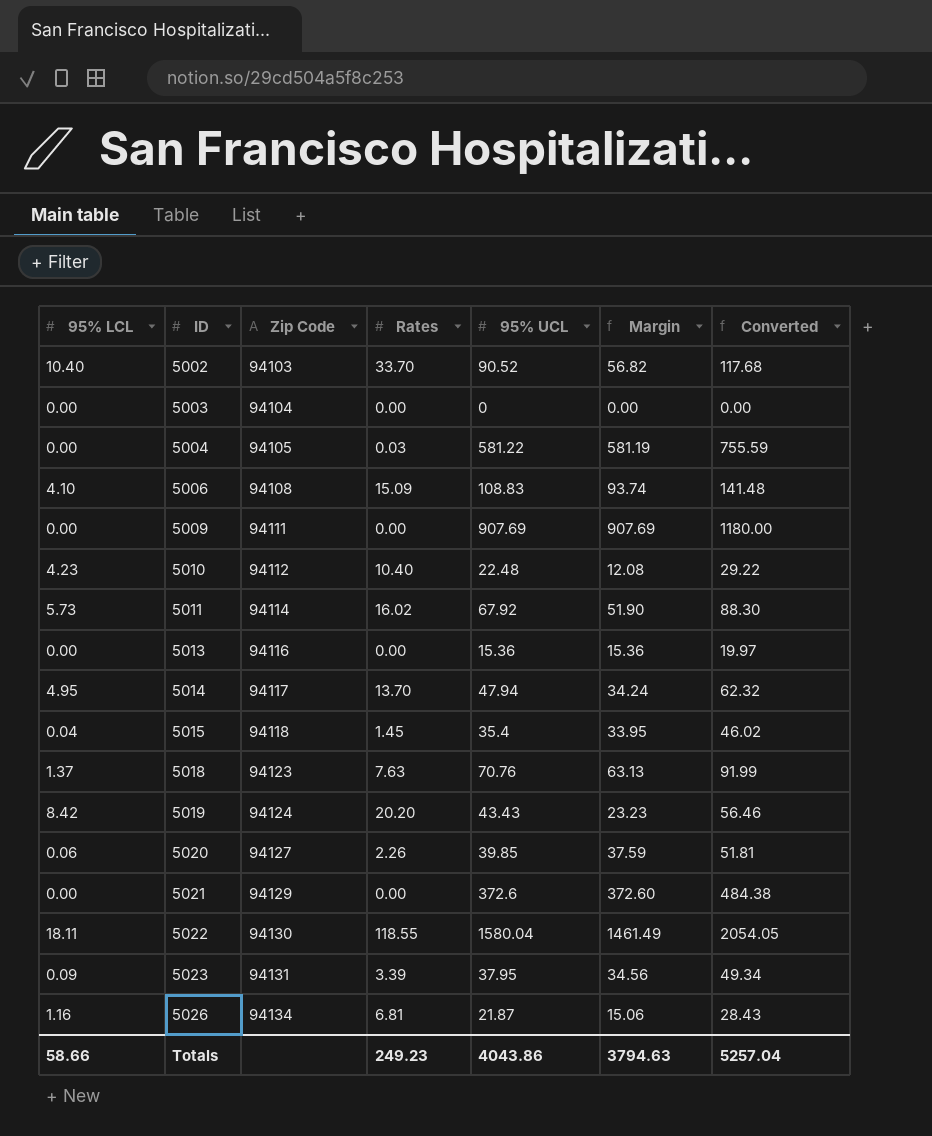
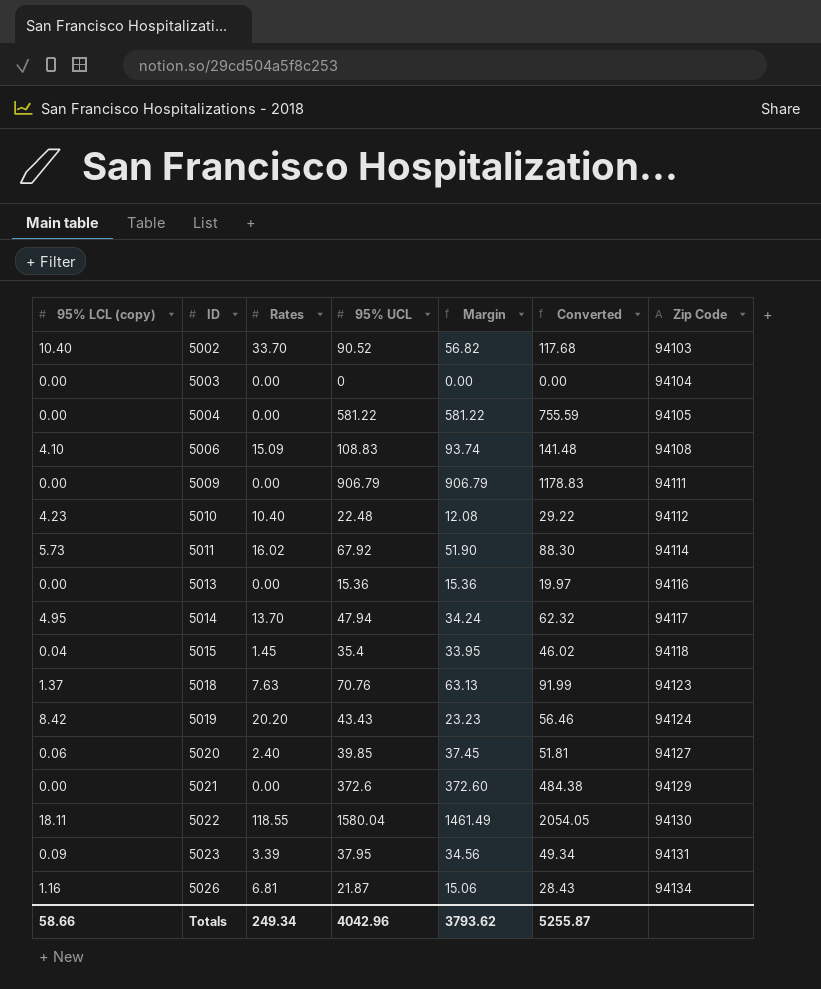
column name: 95% LCL -> 95% LCL (copy)
column Zip Code | position: 3 -> 7
5004 | Rates: 0.03 -> 0.00
5004 | Margin: 581.19 -> 581.22
5009 | 95% UCL: 907.69 -> 906.79
5009 | Margin: 907.69 -> 906.79
5009 | Converted: 1180.00 -> 1178.83
5020 | Rates: 2.26 -> 2.40
5020 | Margin: 37.59 -> 37.45
Totals | Rates: 249.23 -> 249.34
Totals | 95% UCL: 4043.86 -> 4042.96
Totals | Margin: 3794.63 -> 3793.62
Totals | Converted: 5257.04 -> 5255.87

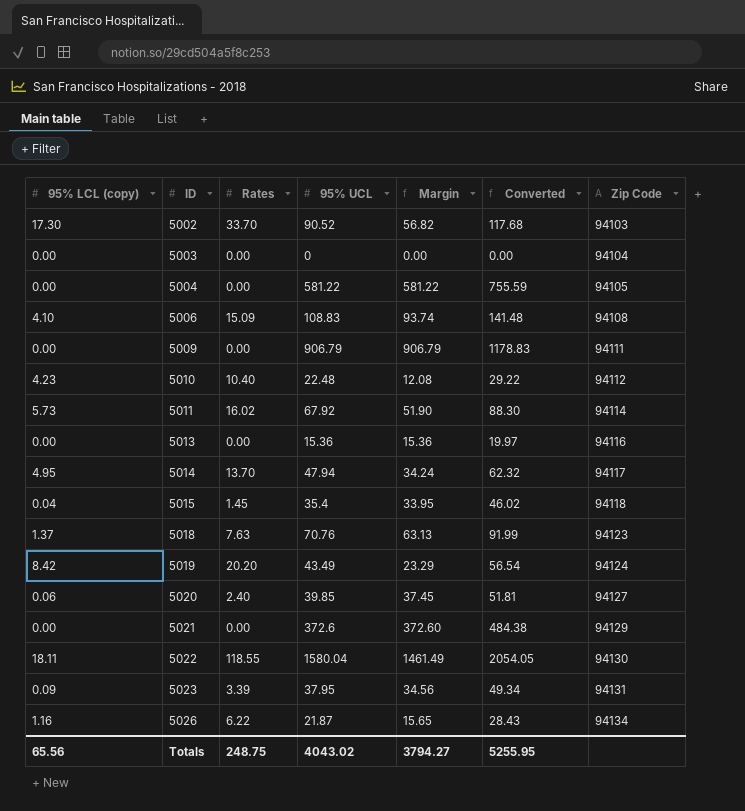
5002 | 95% LCL (copy): 10.40 -> 17.30
5019 | 95% UCL: 43.43 -> 43.49
5019 | Margin: 23.23 -> 23.29
5019 | Converted: 56.46 -> 56.54
5026 | Rates: 6.81 -> 6.22
5026 | Margin: 15.06 -> 15.65
Totals | 95% LCL (copy): 58.66 -> 65.56
Totals | Rates: 249.34 -> 248.75
Totals | 95% UCL: 4042.96 -> 4043.02
Totals | Margin: 3793.62 -> 3794.27
Totals | Converted: 5255.87 -> 5255.95

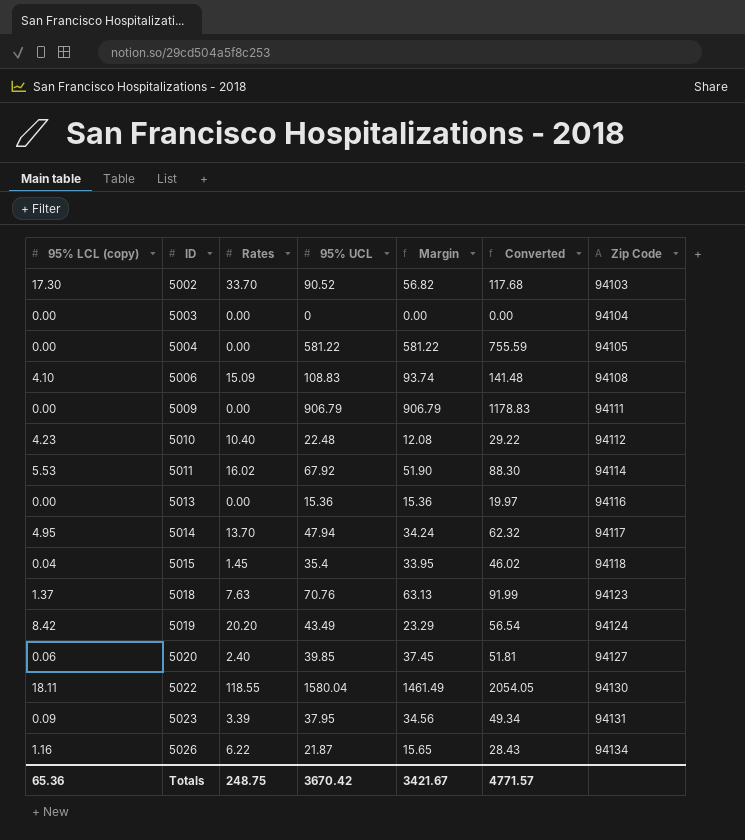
row 5021: 0.00 | 0.00 | 372.6 | 372.60 | 484.38 | 94129 -> none
5011 | 95% LCL (copy): 5.73 -> 5.53
Totals | 95% LCL (copy): 65.56 -> 65.36
Totals | 95% UCL: 4043.02 -> 3670.42
Totals | Margin: 3794.27 -> 3421.67
Totals | Converted: 5255.95 -> 4771.57

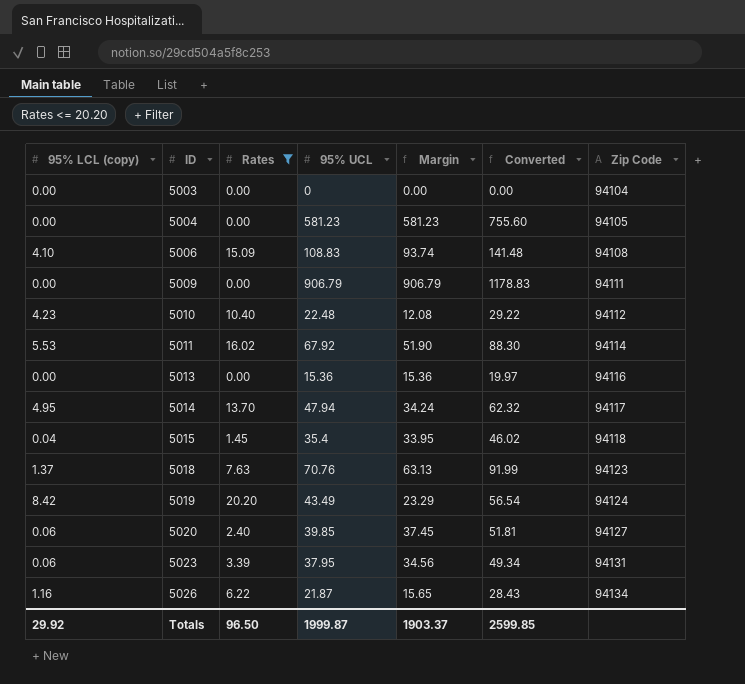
filter: none -> Rates <= 20.20
5004 | 95% UCL: 581.22 -> 581.23
5004 | Margin: 581.22 -> 581.23
5004 | Converted: 755.59 -> 755.60
5023 | 95% LCL (copy): 0.09 -> 0.06
Totals | 95% LCL (copy): 65.36 -> 29.92
Totals | Rates: 248.75 -> 96.50
Totals | 95% UCL: 3670.42 -> 1999.87
Totals | Margin: 3421.67 -> 1903.37
Totals | Converted: 4771.57 -> 2599.85

